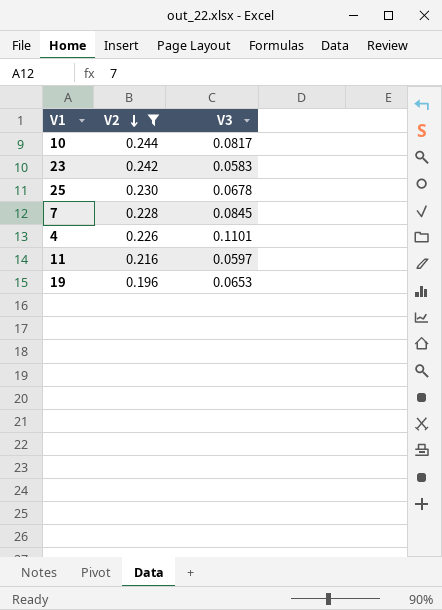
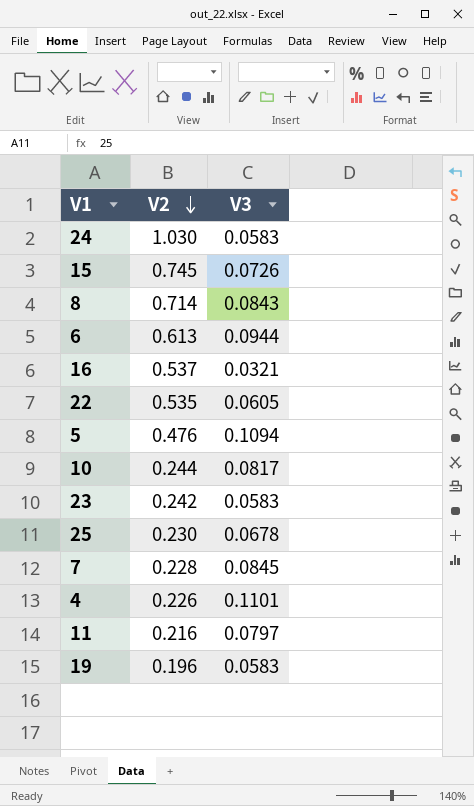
filter: V2 <= 0.244 -> none
11 | V3: 0.0597 -> 0.0797
19 | V3: 0.0653 -> 0.0583

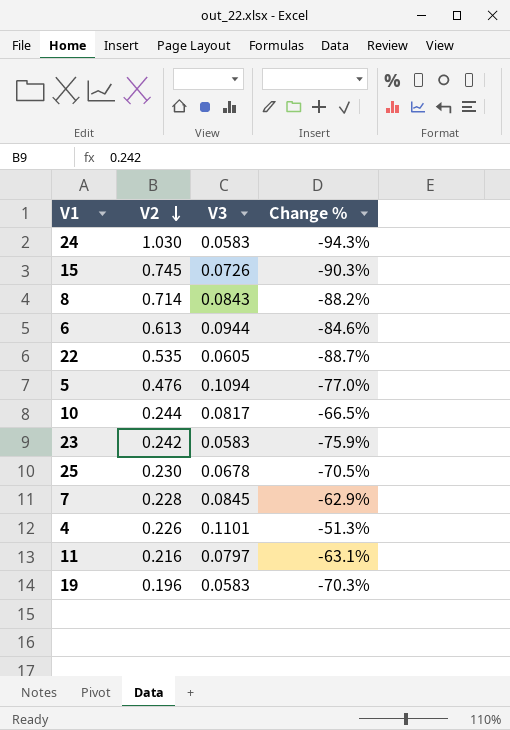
column Change % | formula: none -> ([V3] - [V2]) / [V2]
row 16: 0.537 | 0.0321 -> none

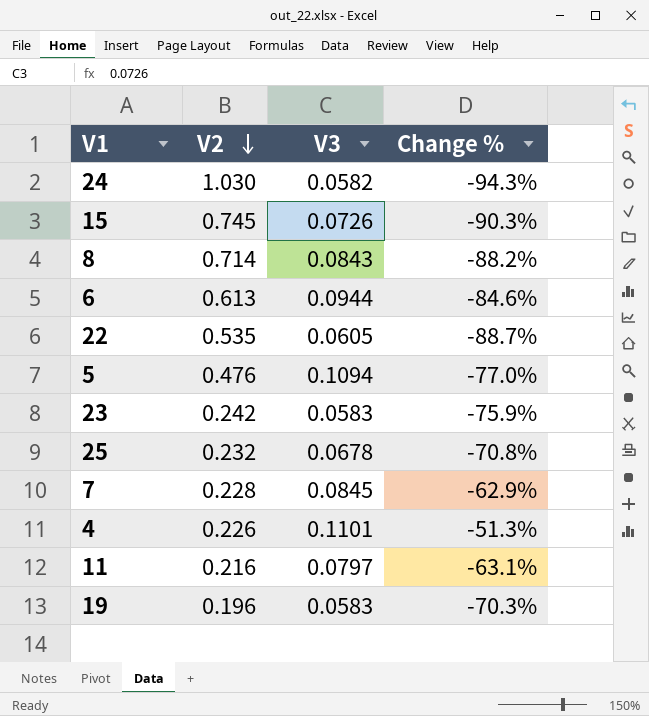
row 10: 0.244 | 0.0817 | -66.5% -> none
24 | V3: 0.0583 -> 0.0582
25 | V2: 0.230 -> 0.232
25 | Change %: -70.5% -> -70.8%

